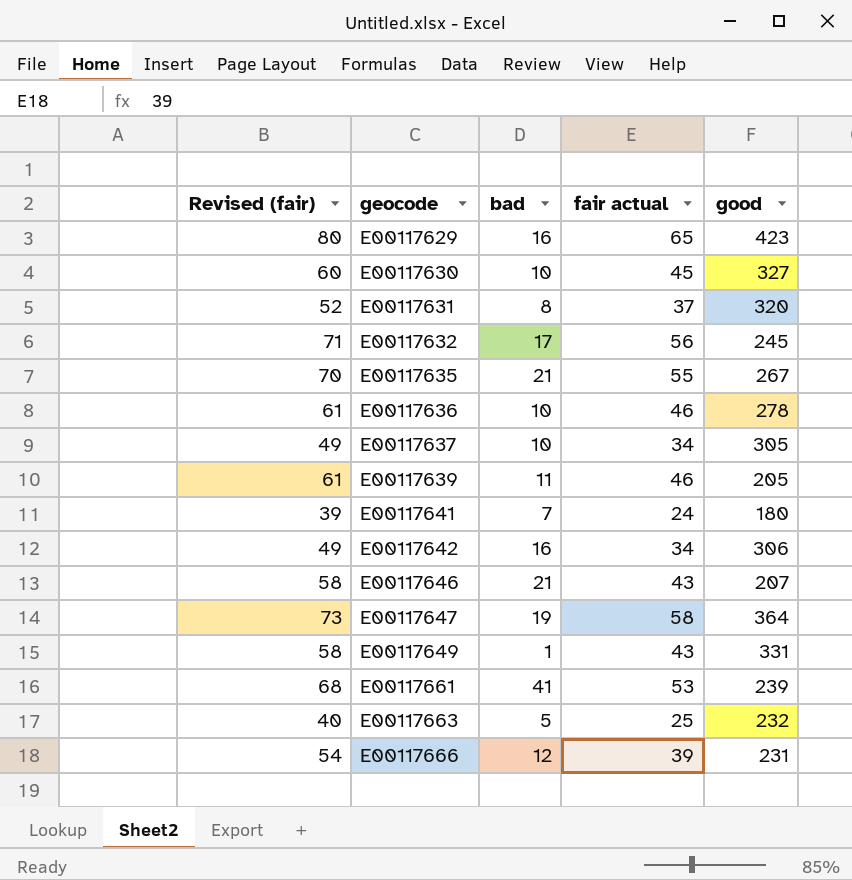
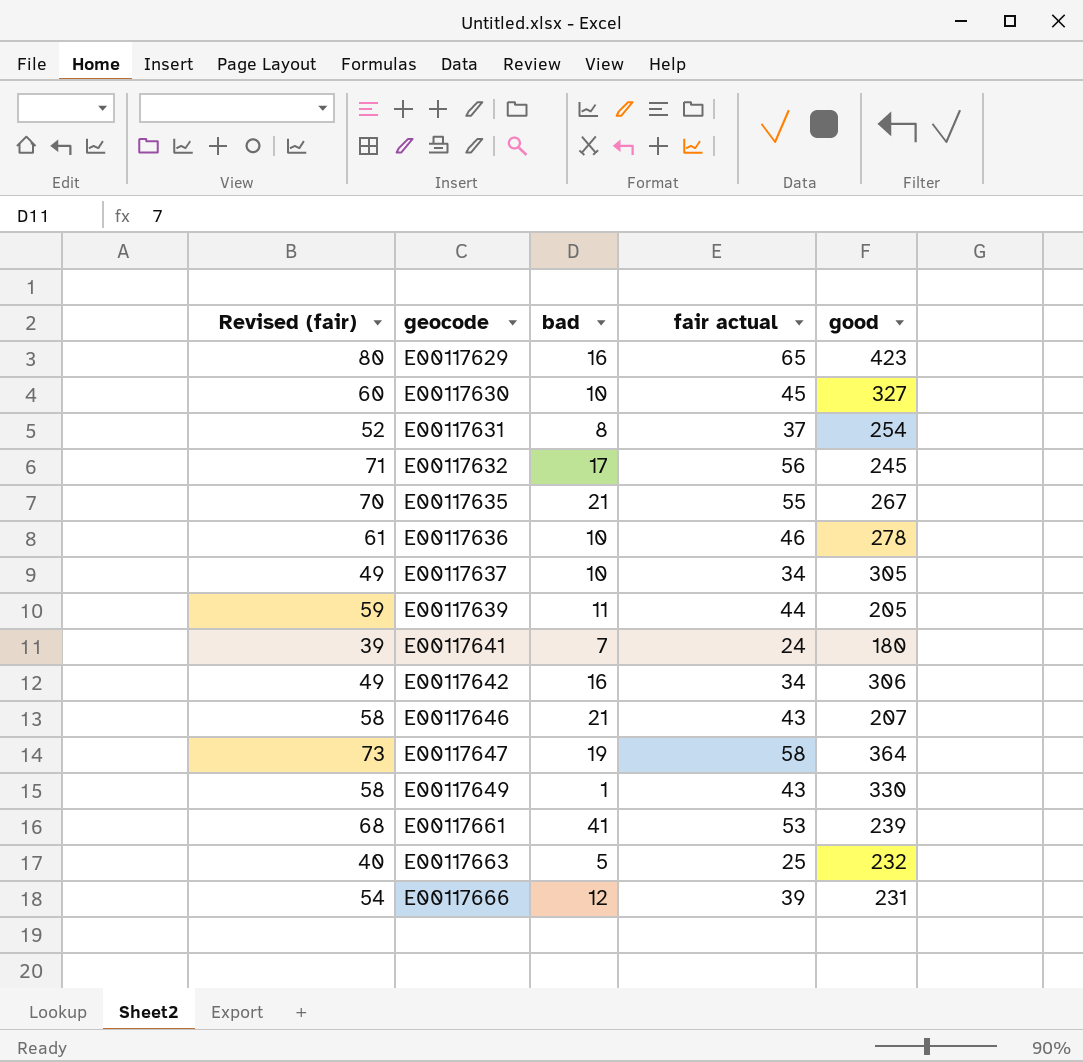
E00117631 | good: 320 -> 254
E00117639 | Revised (fair): 61 -> 59
E00117639 | fair actual: 46 -> 44
E00117649 | good: 331 -> 330

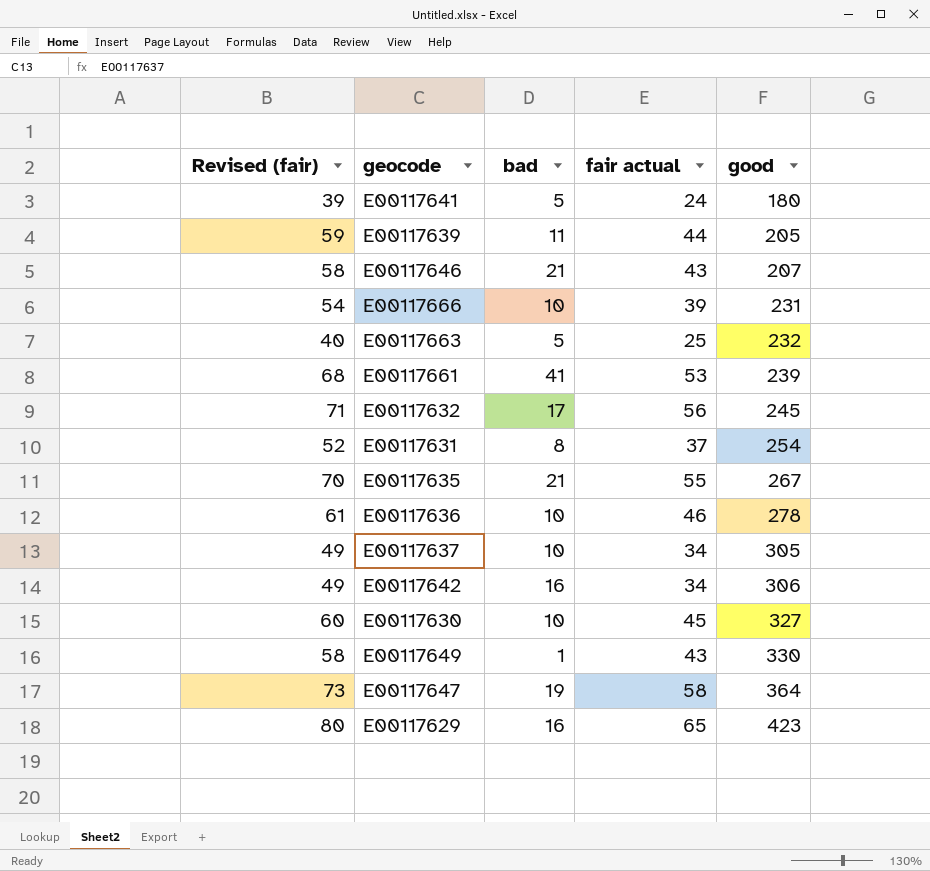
row order: geocode ascending -> good ascending
E00117641 | bad: 7 -> 5
E00117666 | bad: 12 -> 10

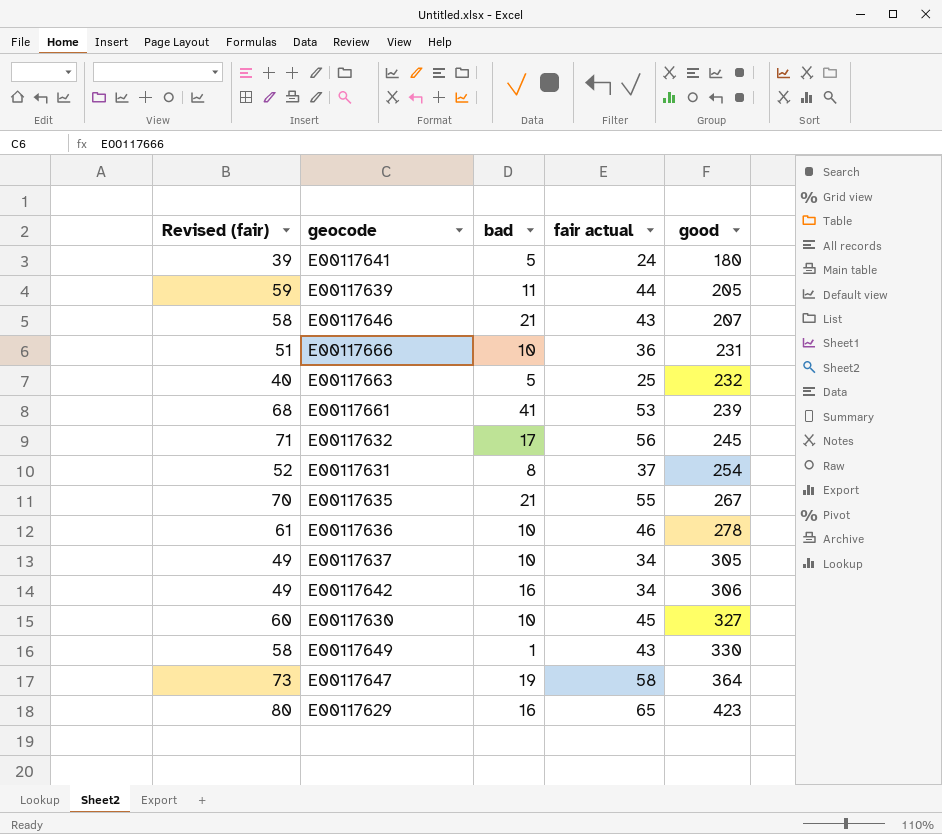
E00117666 | Revised (fair): 54 -> 51
E00117666 | fair actual: 39 -> 36

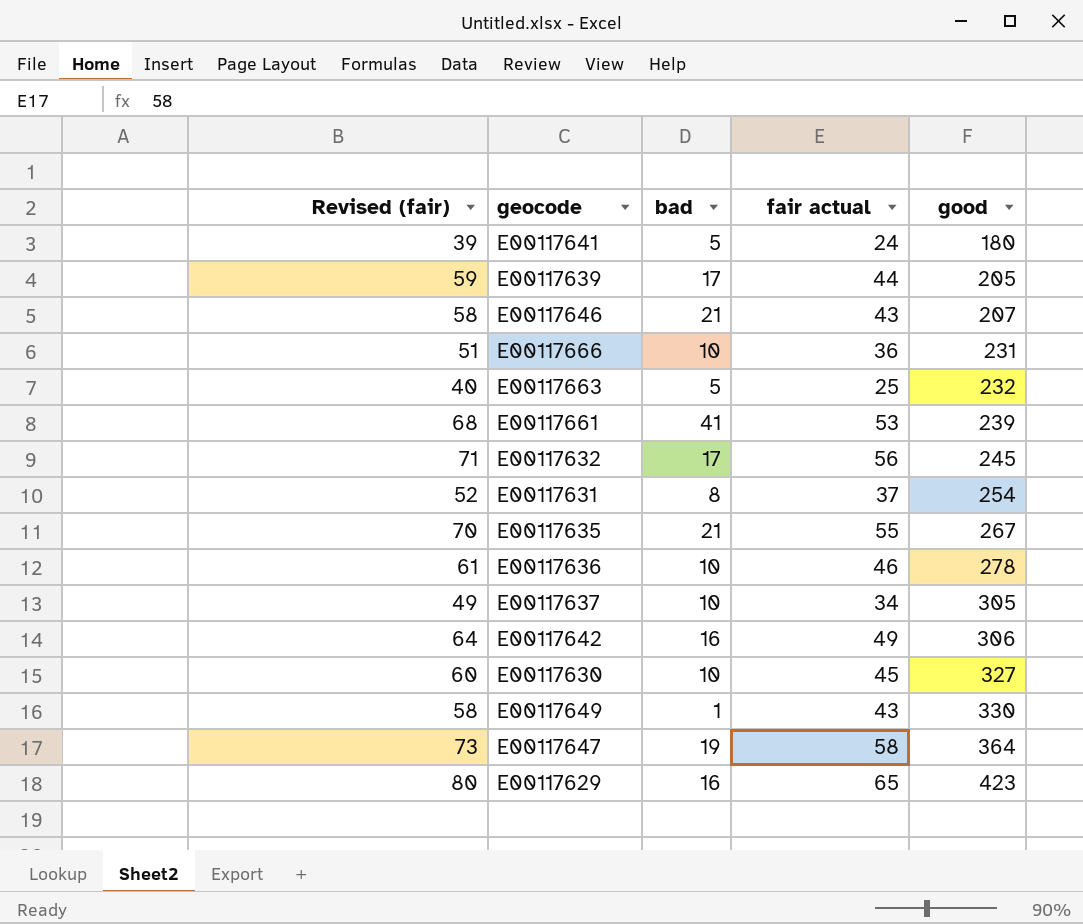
E00117639 | bad: 11 -> 17
E00117642 | Revised (fair): 49 -> 64
E00117642 | fair actual: 34 -> 49

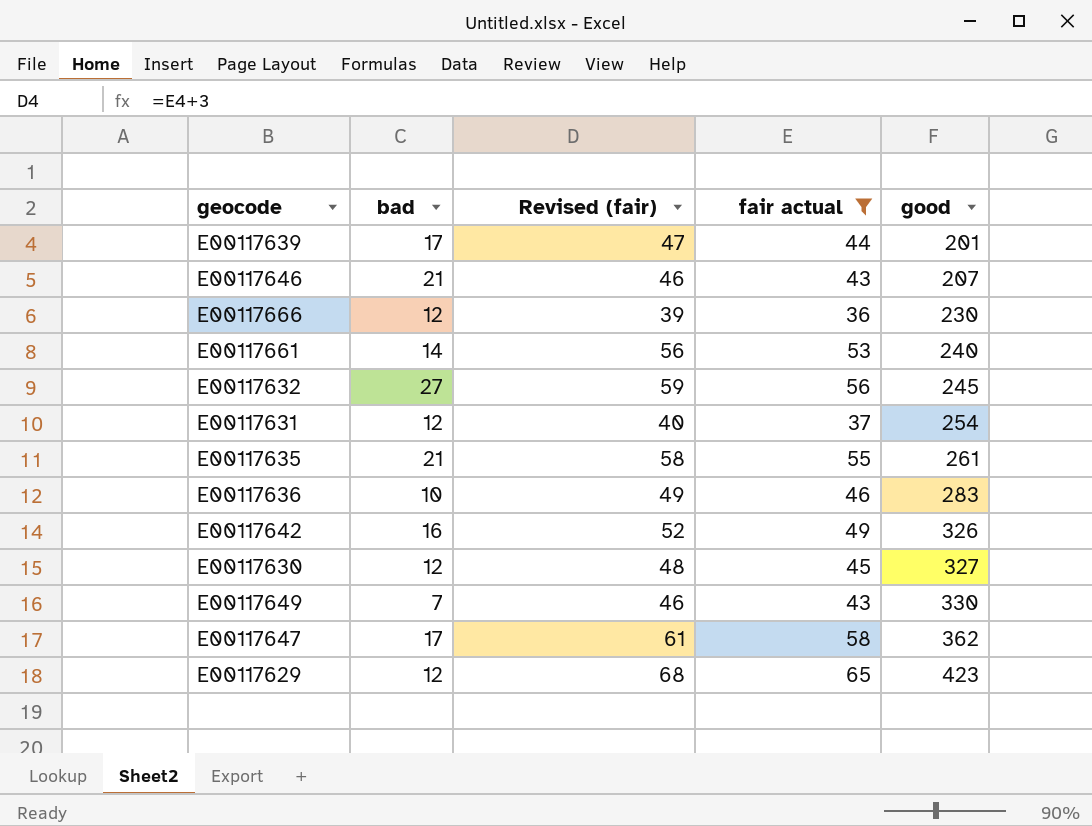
filter: none -> fair actual >= 36
column Revised (fair) | formula: [fair actual] + 15 -> [fair actual] + 3
column Revised (fair) | position: 1 -> 3
E00117639 | good: 205 -> 201
E00117666 | bad: 10 -> 12
E00117666 | good: 231 -> 230
E00117661 | bad: 41 -> 14
E00117661 | good: 239 -> 240
E00117632 | bad: 17 -> 27
E00117631 | bad: 8 -> 12
E00117635 | good: 267 -> 261
E00117636 | good: 278 -> 283
E00117642 | good: 306 -> 326
E00117630 | bad: 10 -> 12
E00117649 | bad: 1 -> 7
E00117647 | bad: 19 -> 17
E00117647 | good: 364 -> 362
E00117629 | bad: 16 -> 12

